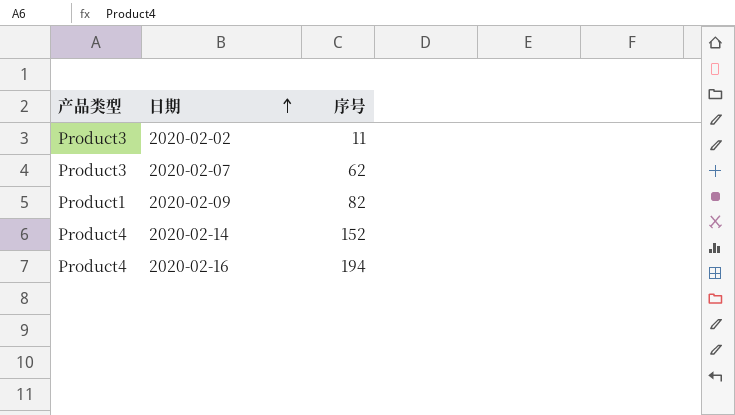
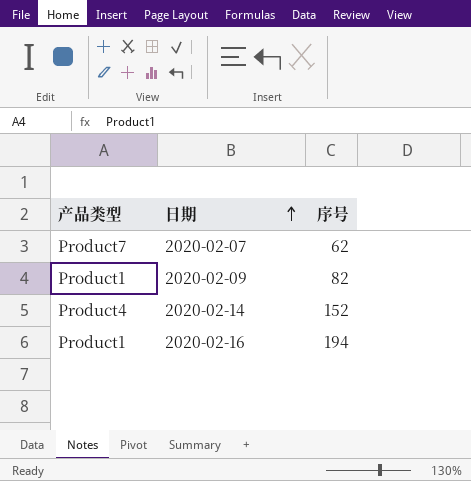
row 2020-02-02: Product3 | 11 -> none
2020-02-07 | 产品类型: Product3 -> Product7
2020-02-16 | 产品类型: Product4 -> Product1

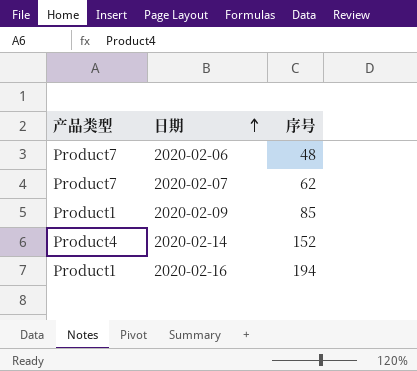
row 2020-02-06: none -> Product7 | 48
2020-02-09 | 序号: 82 -> 85

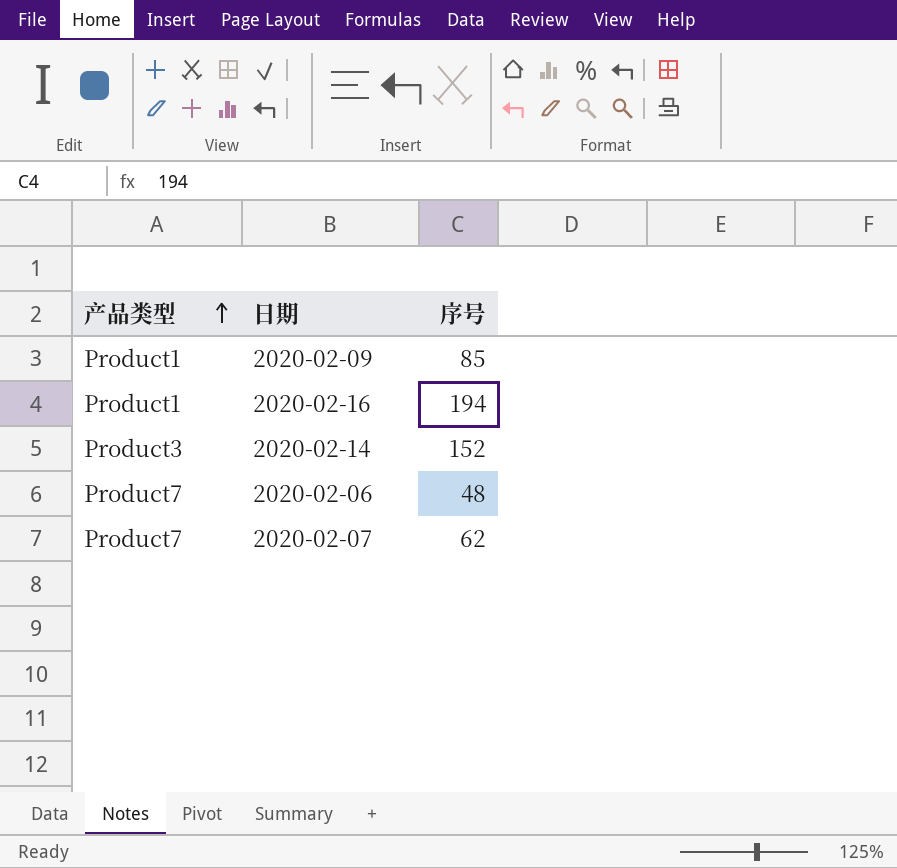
row order: 日期 ascending -> 产品类型 ascending
2020-02-14 | 产品类型: Product4 -> Product3

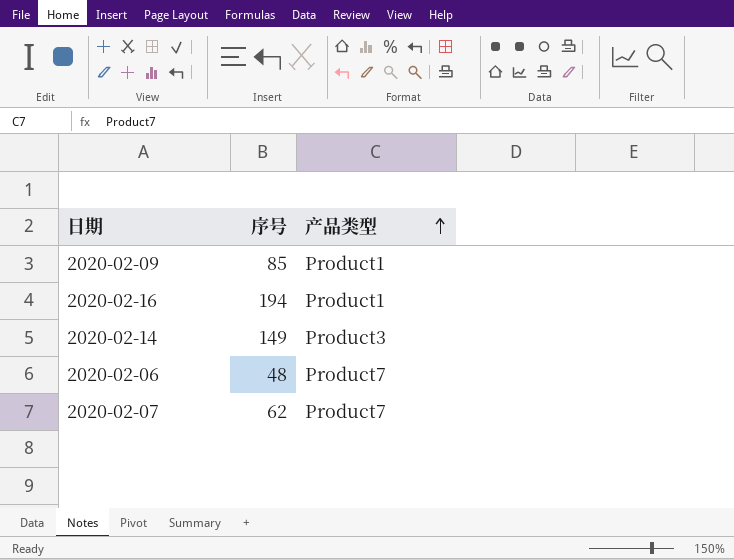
column 产品类型 | position: 1 -> 3
2020-02-14 | 序号: 152 -> 149

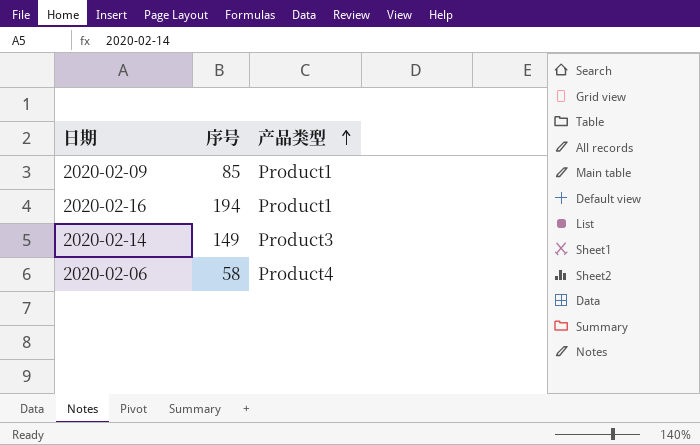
row 2020-02-07: 62 | Product7 -> none
2020-02-06 | 序号: 48 -> 58
2020-02-06 | 产品类型: Product7 -> Product4

